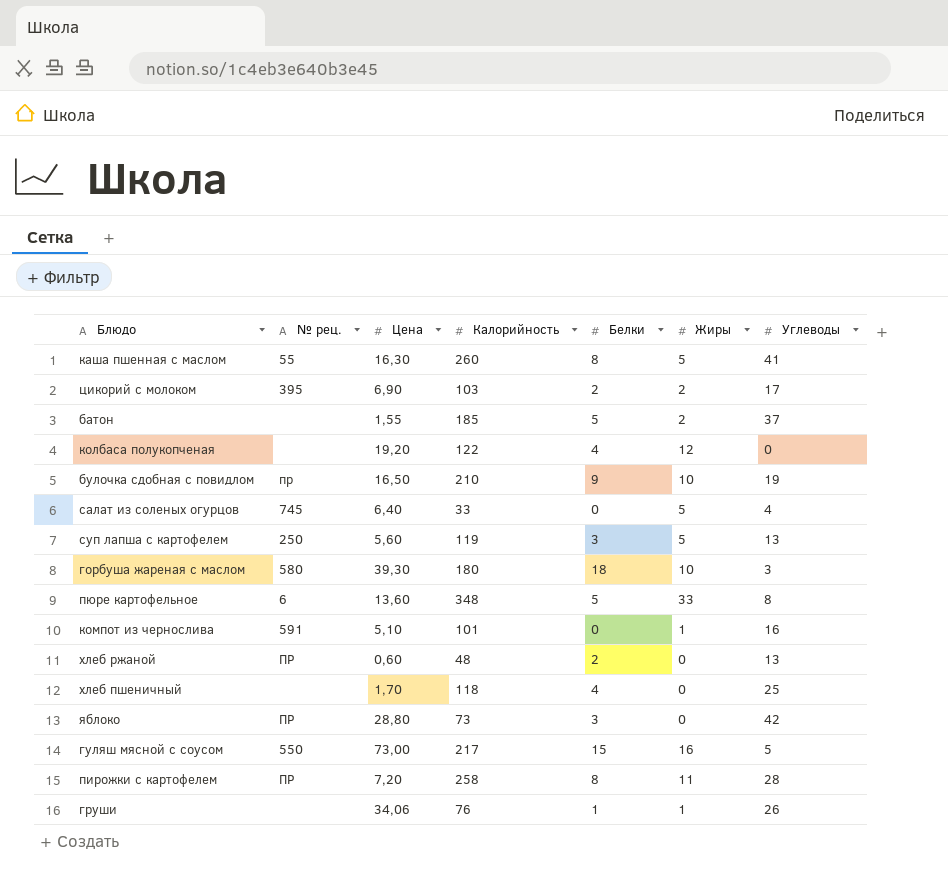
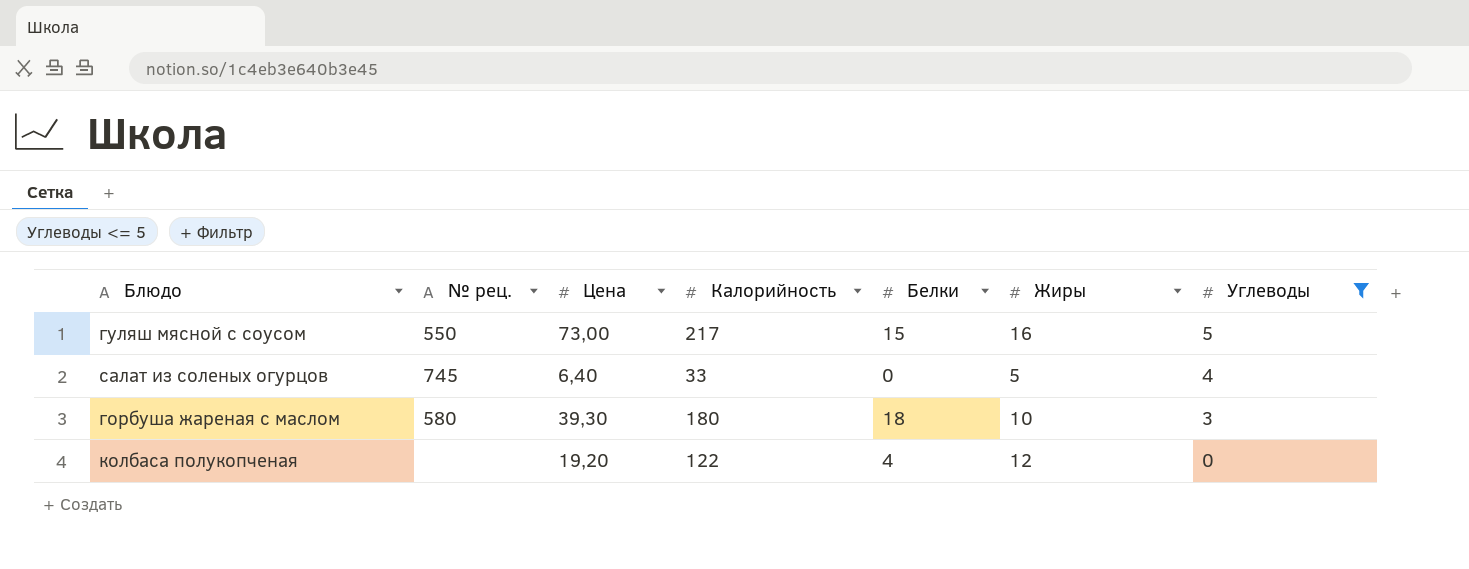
filter: none -> Углеводы <= 5
row order: none -> Углеводы descending

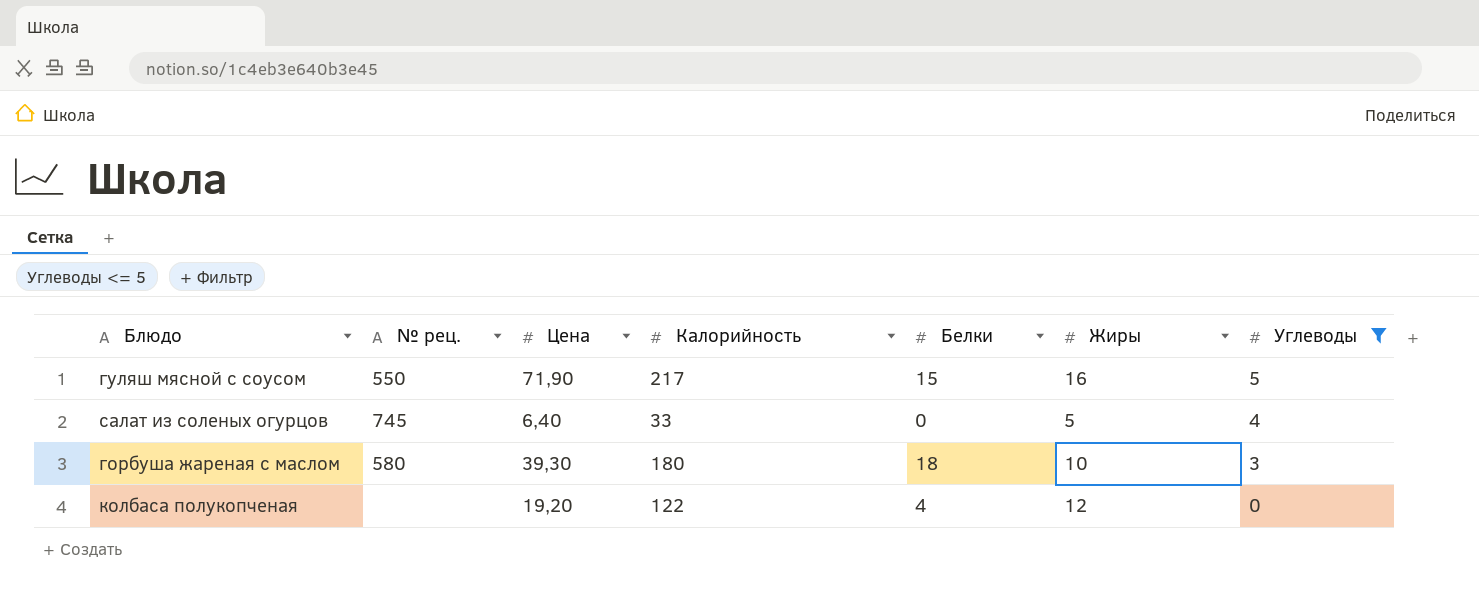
гуляш мясной с соусом | Цена: 73,00 -> 71,90

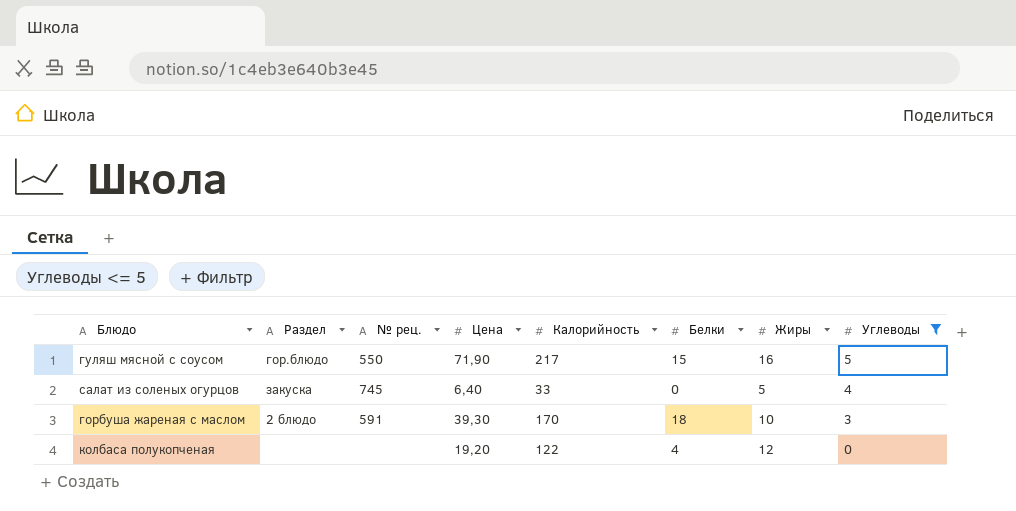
column Раздел | position: none -> 2
горбуша жареная с маслом | № рец.: 580 -> 591
горбуша жареная с маслом | Калорийность: 180 -> 170

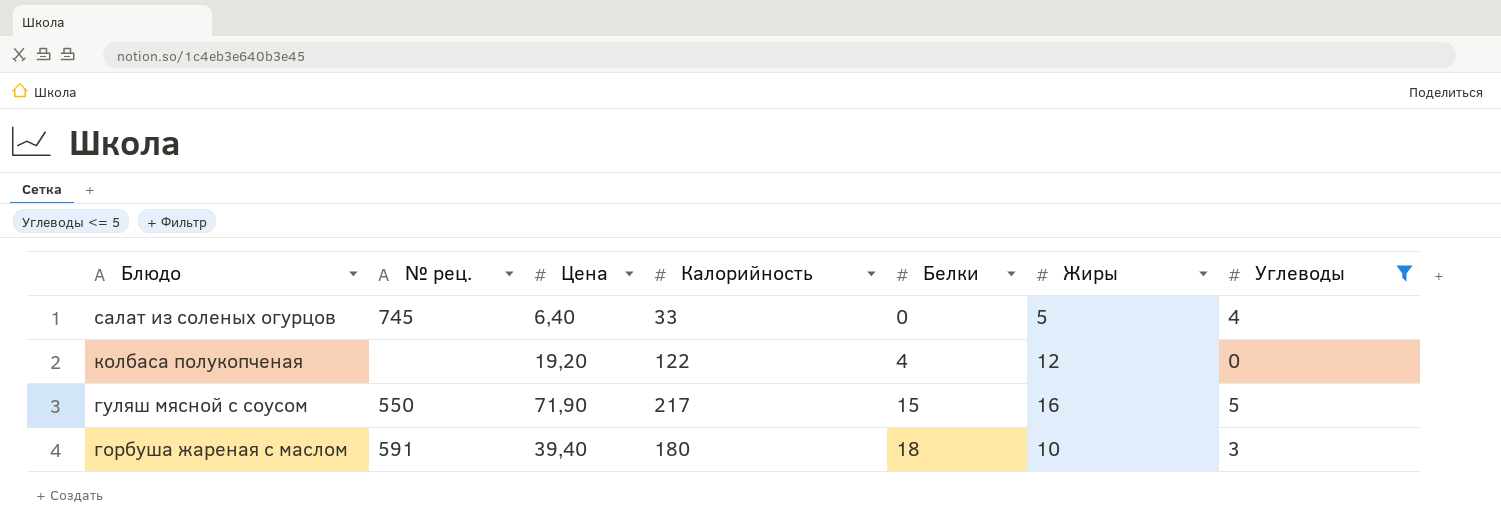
row order: Углеводы descending -> Блюдо descending
column Раздел | position: 2 -> none
горбуша жареная с маслом | Цена: 39,30 -> 39,40
горбуша жареная с маслом | Калорийность: 170 -> 180

